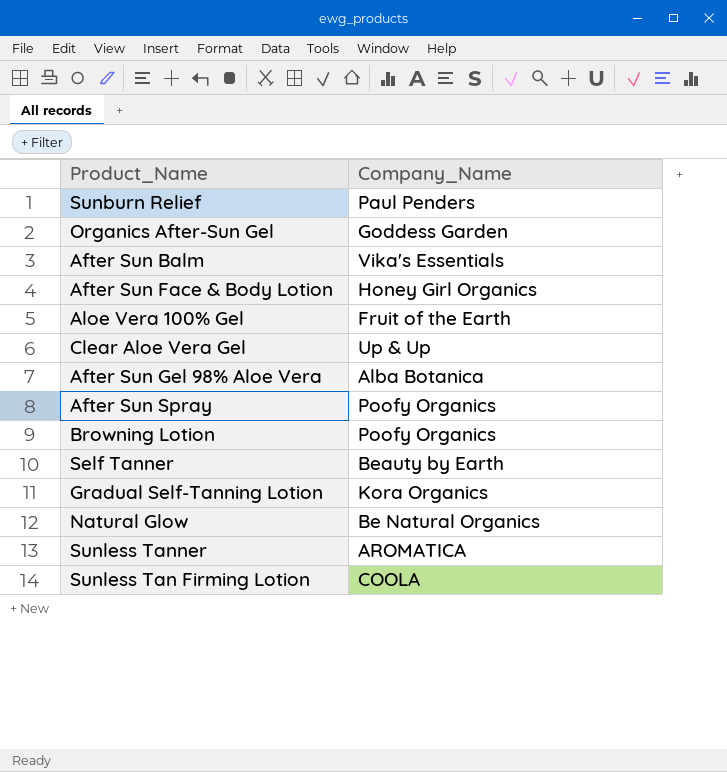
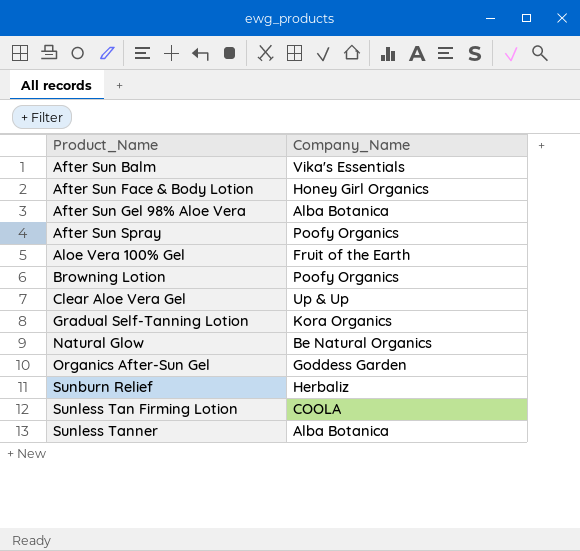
row order: none -> Product_Name ascending
row Self Tanner: Beauty by Earth -> none
Sunburn Relief | Company_Name: Paul Penders -> Herbaliz
Sunless Tanner | Company_Name: AROMATICA -> Alba Botanica

